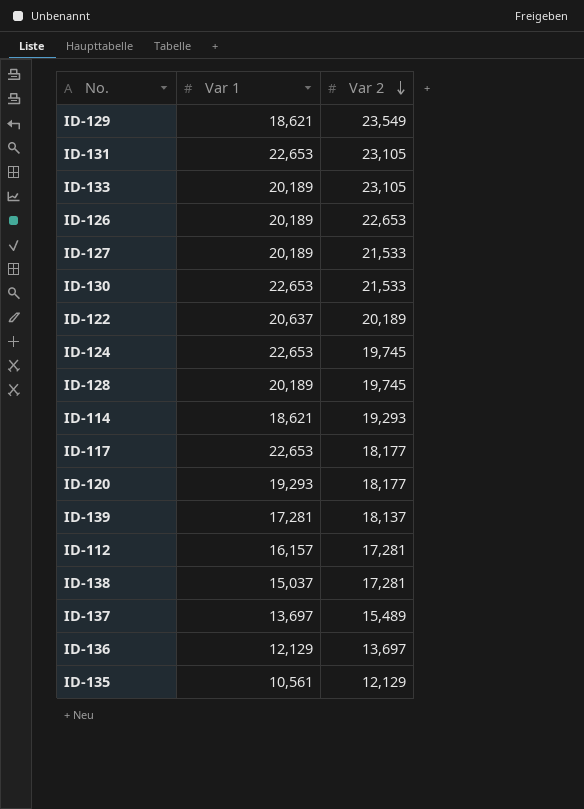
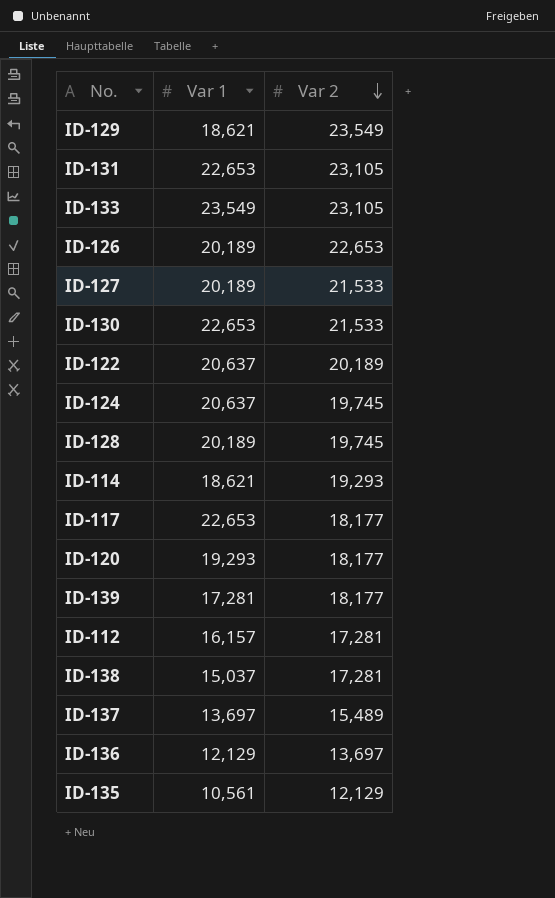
ID-133 | Var 1: 20,189 -> 23,549
ID-124 | Var 1: 22,653 -> 20,637
ID-139 | Var 2: 18,137 -> 18,177

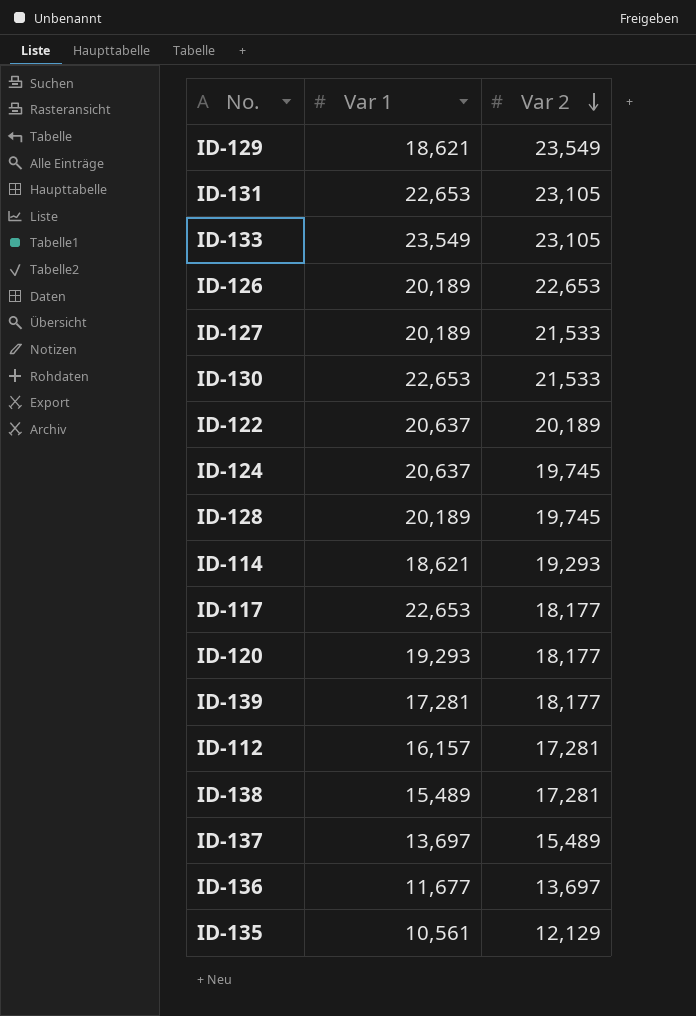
ID-138 | Var 1: 15,037 -> 15,489
ID-136 | Var 1: 12,129 -> 11,677

